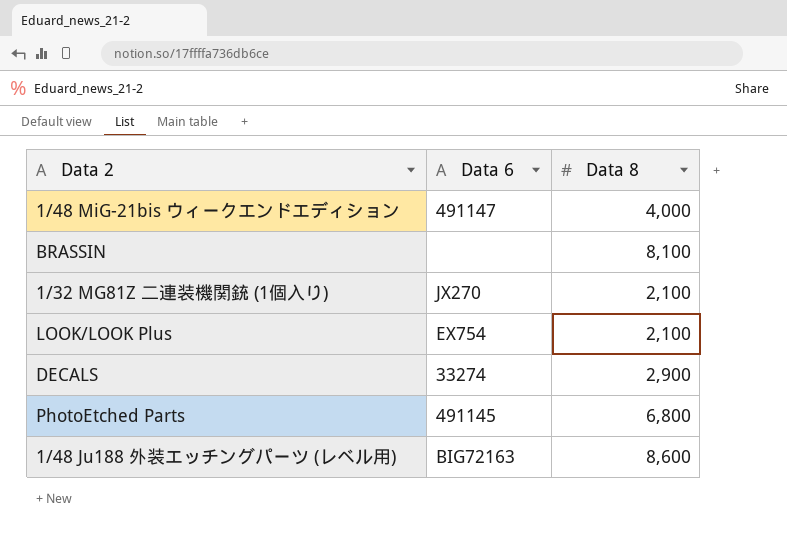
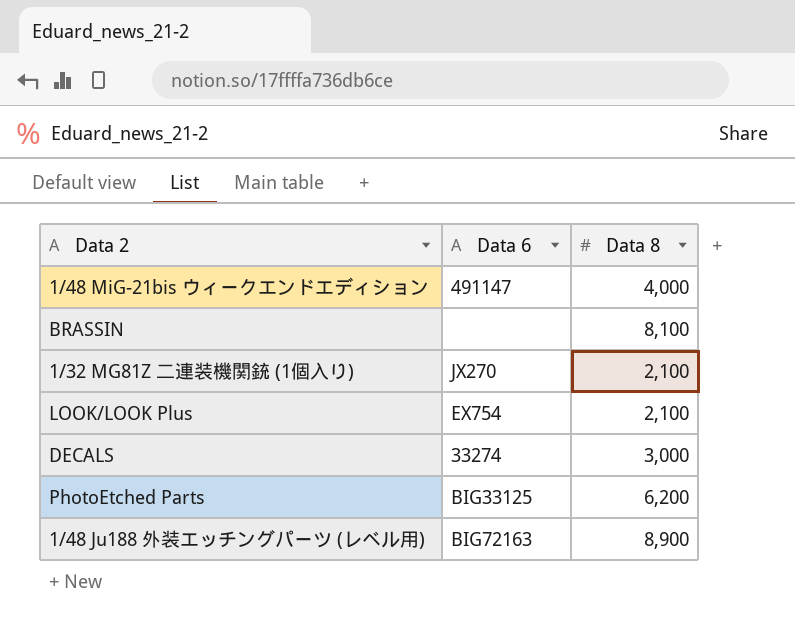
DECALS | Data 8: 2,900 -> 3,000
PhotoEtched Parts | Data 6: 491145 -> BIG33125
PhotoEtched Parts | Data 8: 6,800 -> 6,200
1/48 Ju188 外装エッチングパーツ (レベル用) | Data 8: 8,600 -> 8,900

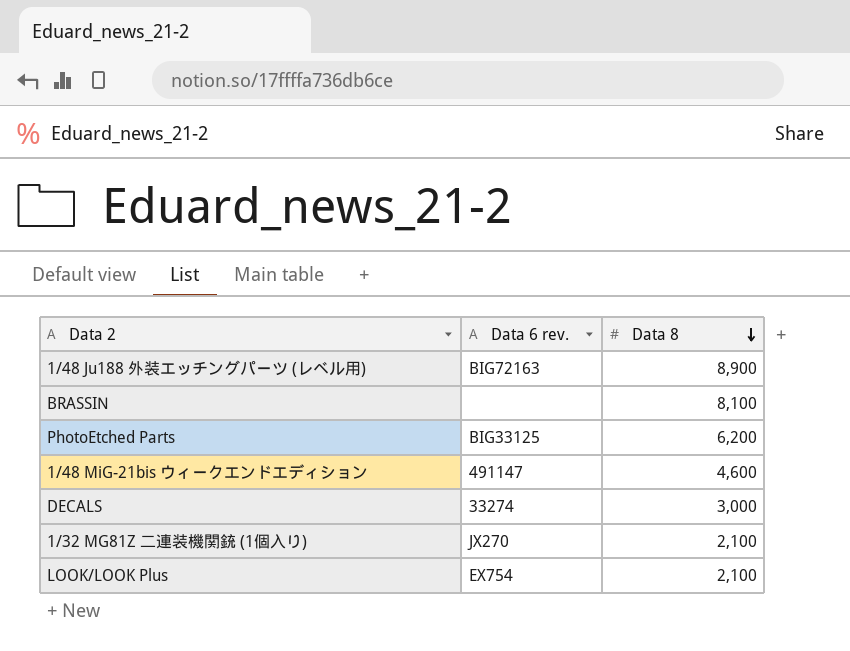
row order: none -> Data 8 descending
column name: Data 6 -> Data 6 rev.
1/48 MiG-21bis ウィークエンドエディション | Data 8: 4,000 -> 4,600

